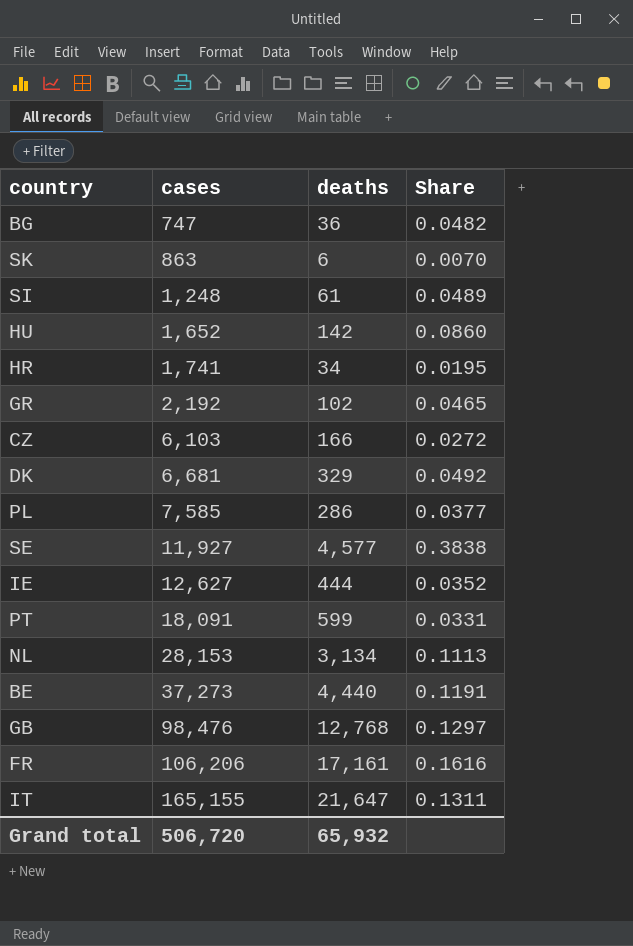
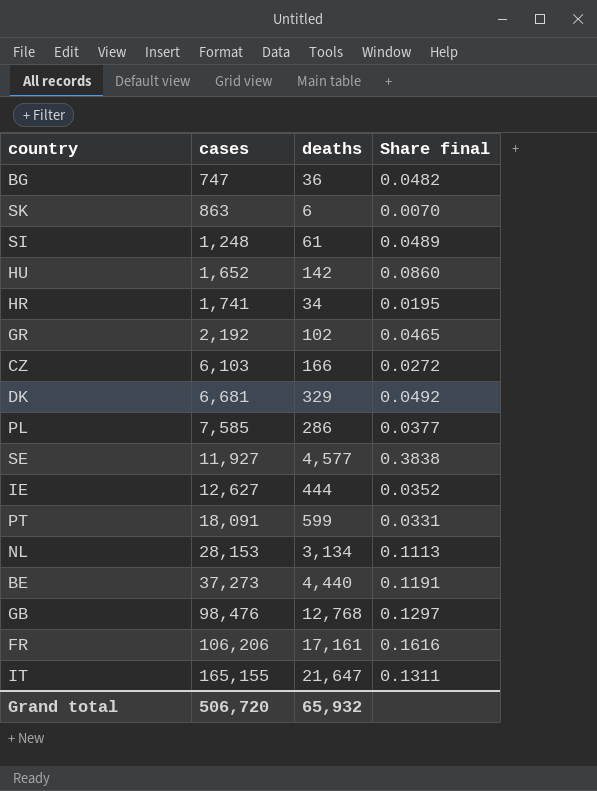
column name: Share -> Share final

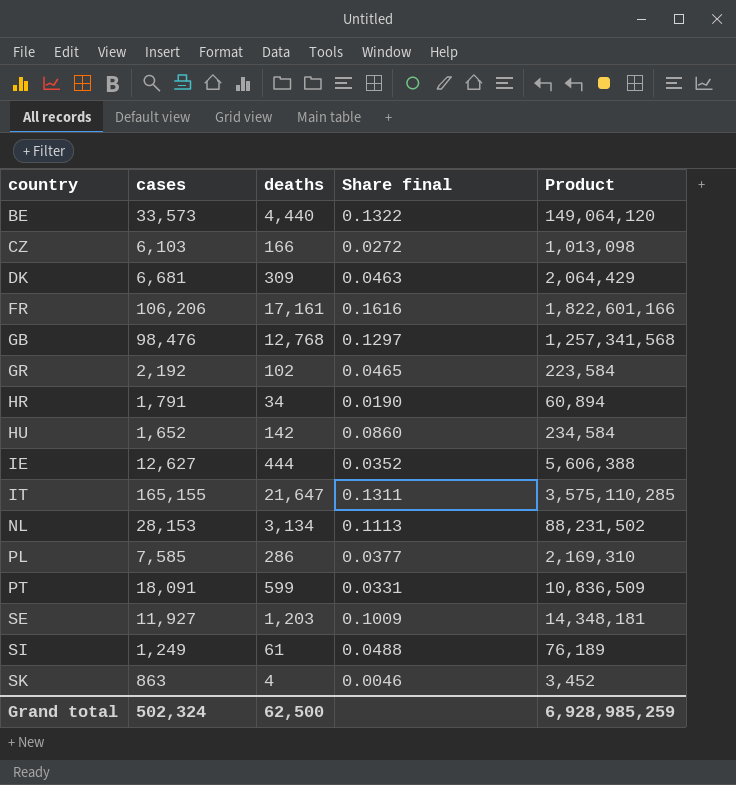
row order: cases ascending -> country ascending
column Product | formula: none -> [cases] * [deaths]
row BG: 747 | 36 | 0.0482 -> none
BE | cases: 37,273 -> 33,573
BE | Share final: 0.1191 -> 0.1322
DK | deaths: 329 -> 309
DK | Share final: 0.0492 -> 0.0463
HR | cases: 1,741 -> 1,791
HR | Share final: 0.0195 -> 0.0190
SE | deaths: 4,577 -> 1,203
SE | Share final: 0.3838 -> 0.1009
SI | cases: 1,248 -> 1,249
SI | Share final: 0.0489 -> 0.0488
SK | deaths: 6 -> 4
SK | Share final: 0.0070 -> 0.0046
Grand total | cases: 506,720 -> 502,324
Grand total | deaths: 65,932 -> 62,500

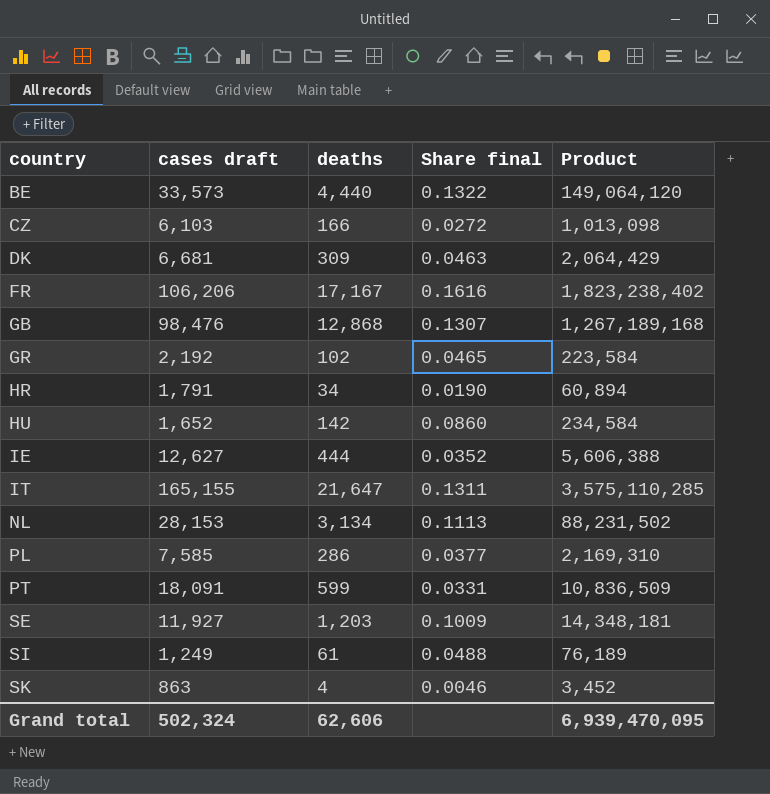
column name: cases -> cases draft
FR | deaths: 17,161 -> 17,167
FR | Product: 1,822,601,166 -> 1,823,238,402
GB | deaths: 12,768 -> 12,868
GB | Share final: 0.1297 -> 0.1307
GB | Product: 1,257,341,568 -> 1,267,189,168
Grand total | deaths: 62,500 -> 62,606
Grand total | Product: 6,928,985,259 -> 6,939,470,095

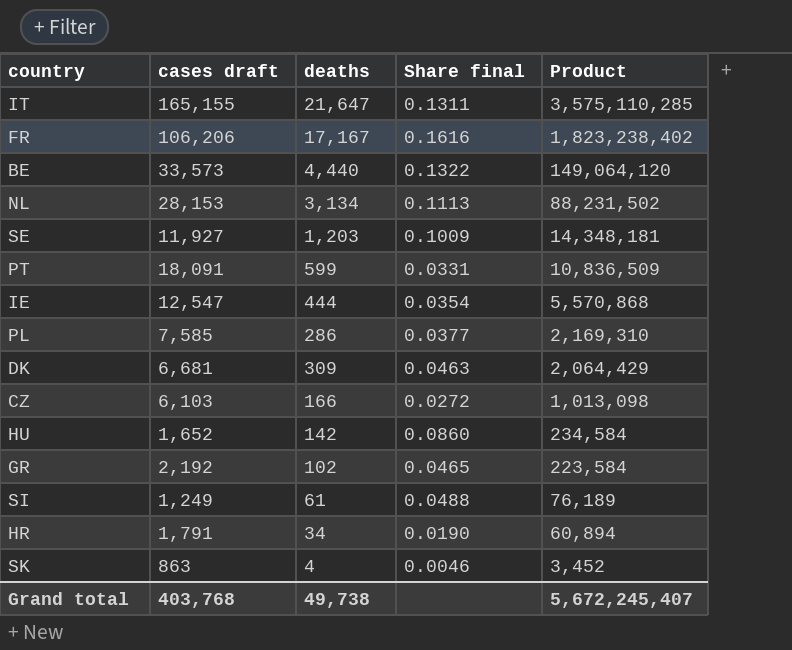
row order: country ascending -> Product descending
row GB: 98,476 | 12,868 | 0.1307 | 1,267,189,168 -> none
IE | cases draft: 12,627 -> 12,547
IE | Share final: 0.0352 -> 0.0354
IE | Product: 5,606,388 -> 5,570,868
Grand total | cases draft: 502,324 -> 403,768
Grand total | deaths: 62,606 -> 49,738
Grand total | Product: 6,939,470,095 -> 5,672,245,407

